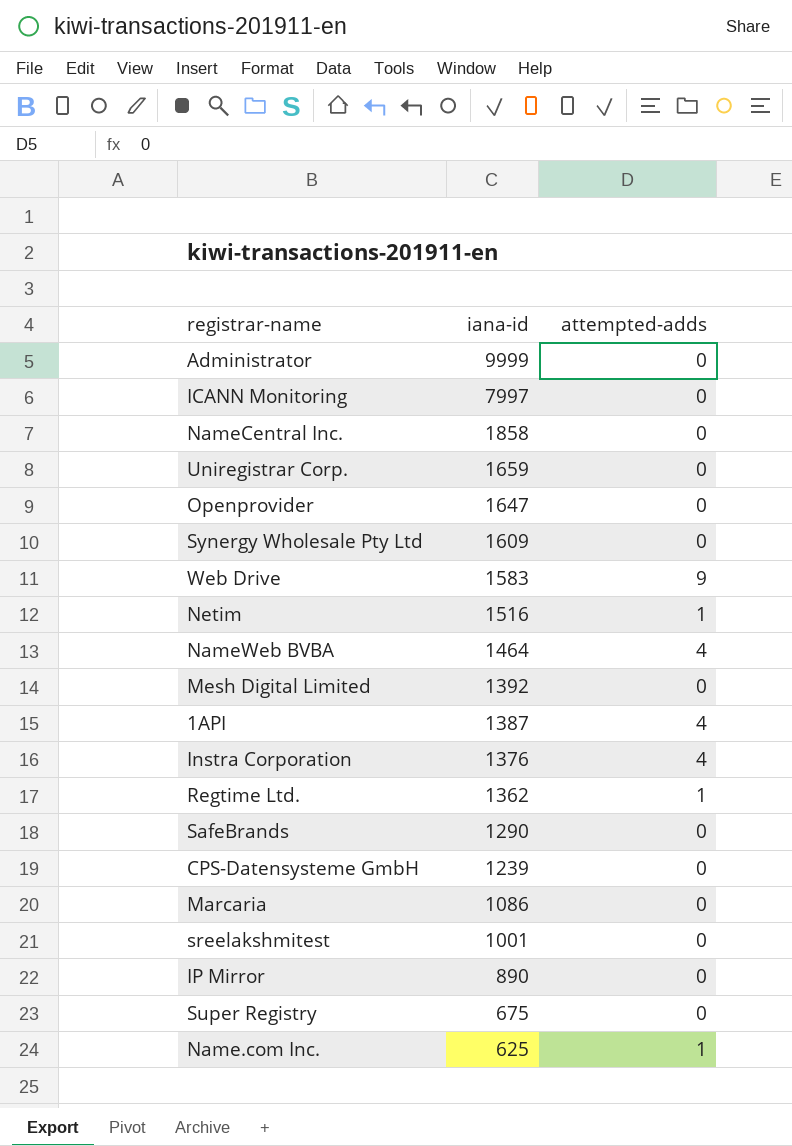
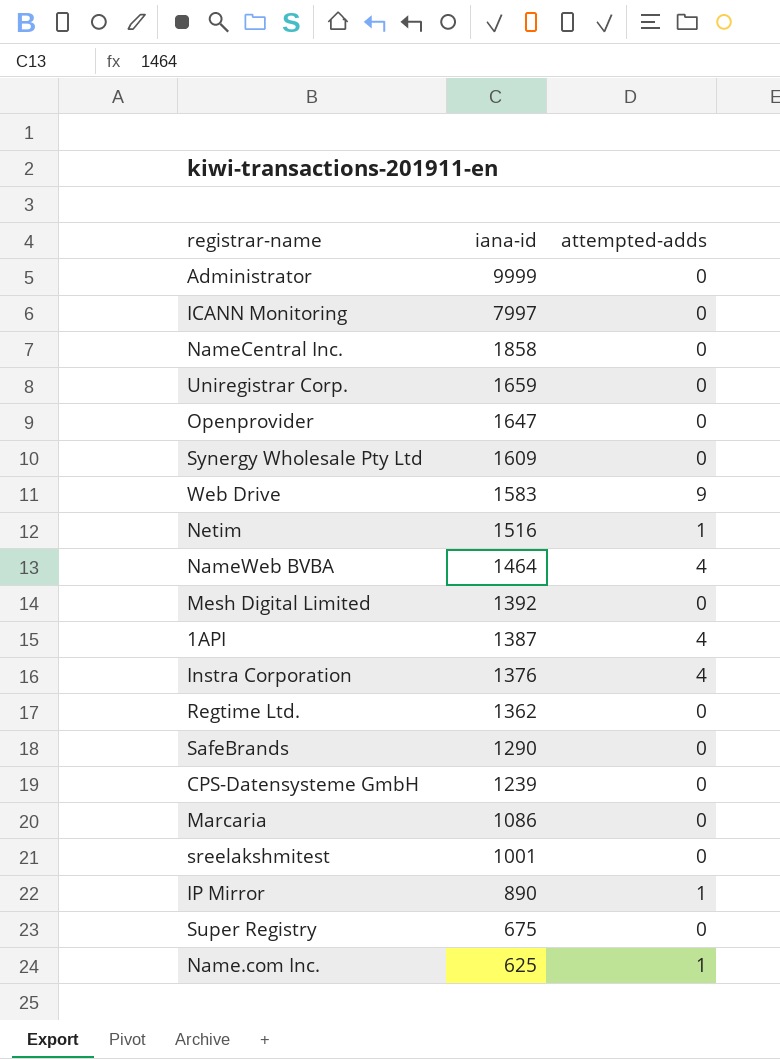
Regtime Ltd. | attempted-adds: 1 -> 0
IP Mirror | attempted-adds: 0 -> 1

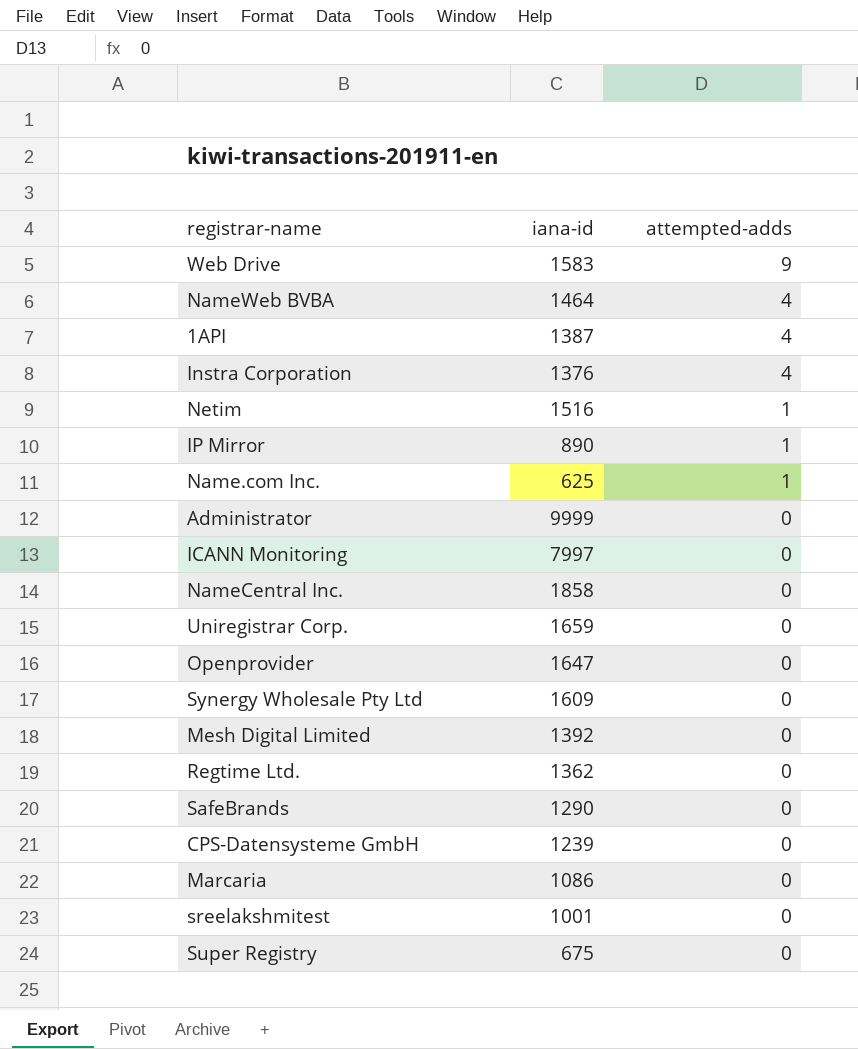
row order: iana-id descending -> attempted-adds descending

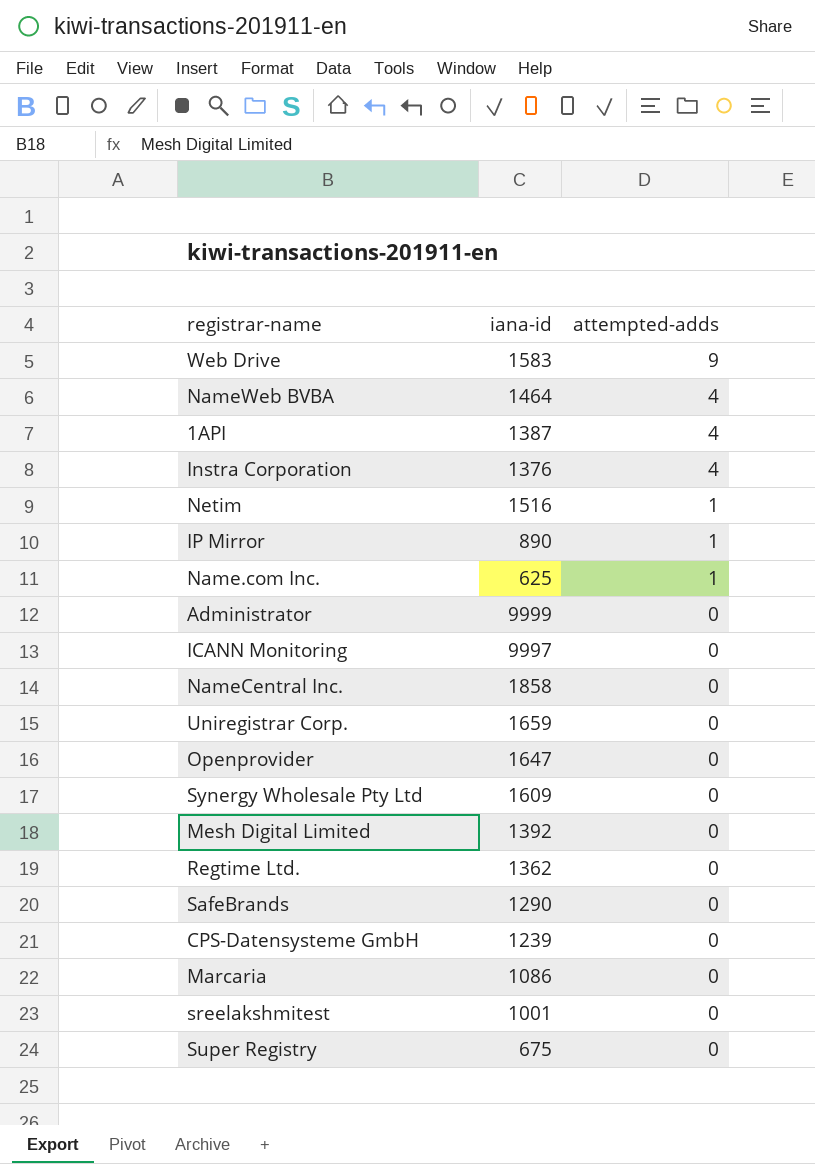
ICANN Monitoring | iana-id: 7997 -> 9997

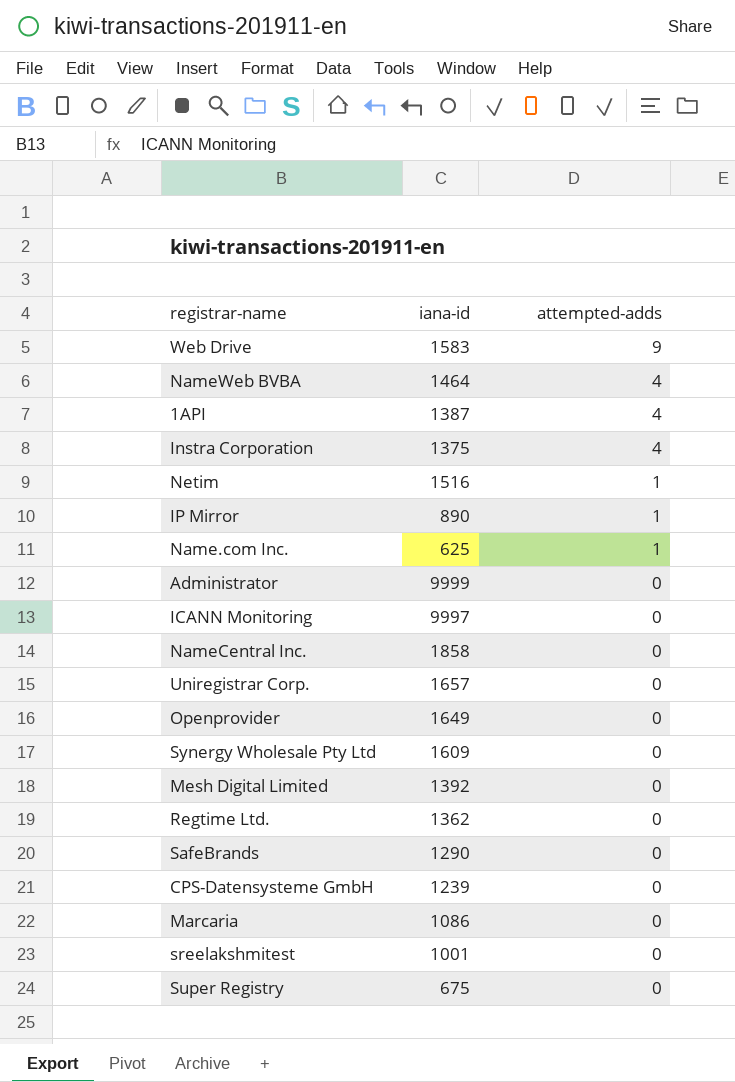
Instra Corporation | iana-id: 1376 -> 1375
Uniregistrar Corp. | iana-id: 1659 -> 1657
Openprovider | iana-id: 1647 -> 1649

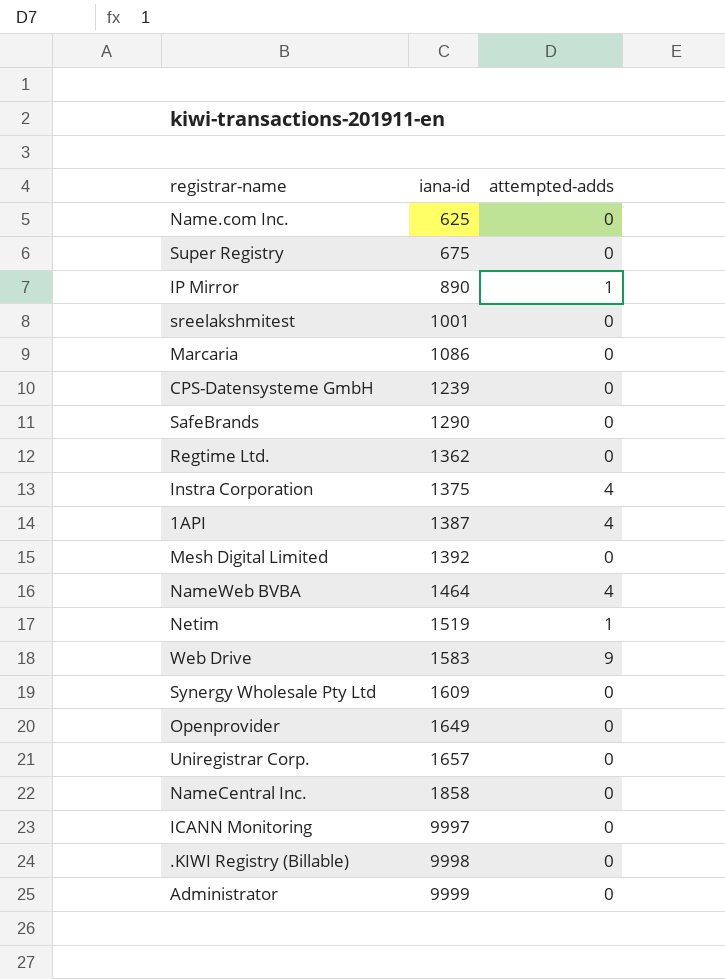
row order: attempted-adds descending -> iana-id ascending
Name.com Inc. | attempted-adds: 1 -> 0
Netim | iana-id: 1516 -> 1519
row .KIWI Registry (Billable): none -> 9998 | 0

